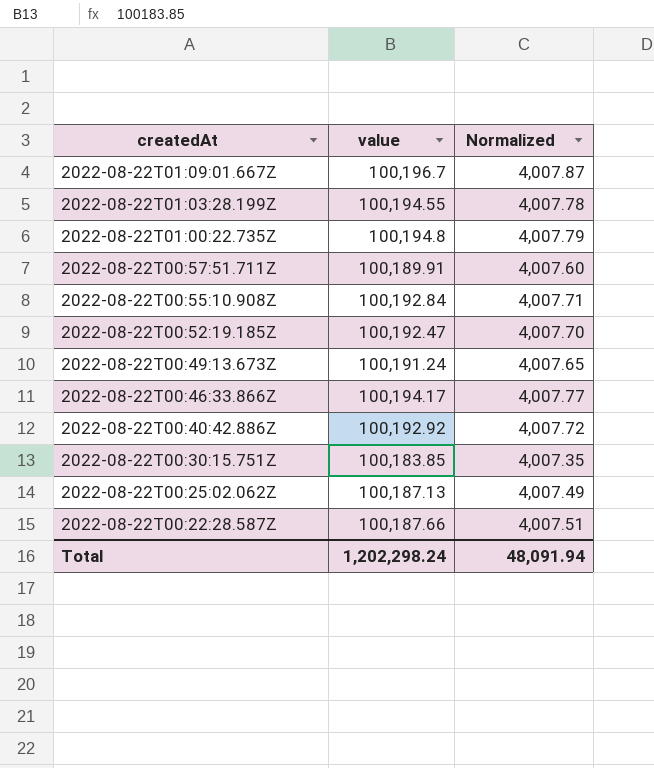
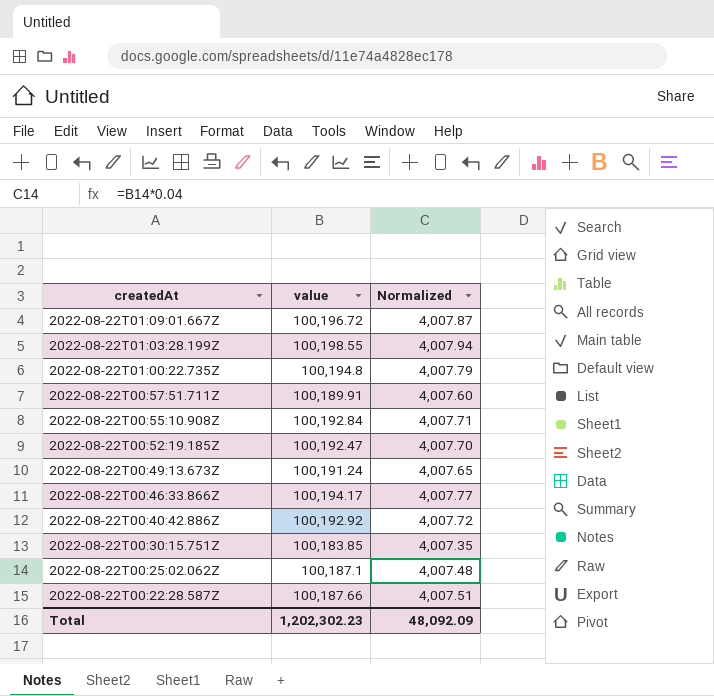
2022-08-22T01:09:01.667Z | value: 100,196.7 -> 100,196.72
2022-08-22T01:03:28.199Z | value: 100,194.55 -> 100,198.55
2022-08-22T01:03:28.199Z | Normalized: 4,007.78 -> 4,007.94
2022-08-22T00:25:02.062Z | value: 100,187.13 -> 100,187.1
2022-08-22T00:25:02.062Z | Normalized: 4,007.49 -> 4,007.48
Total | value: 1,202,298.24 -> 1,202,302.23
Total | Normalized: 48,091.94 -> 48,092.09

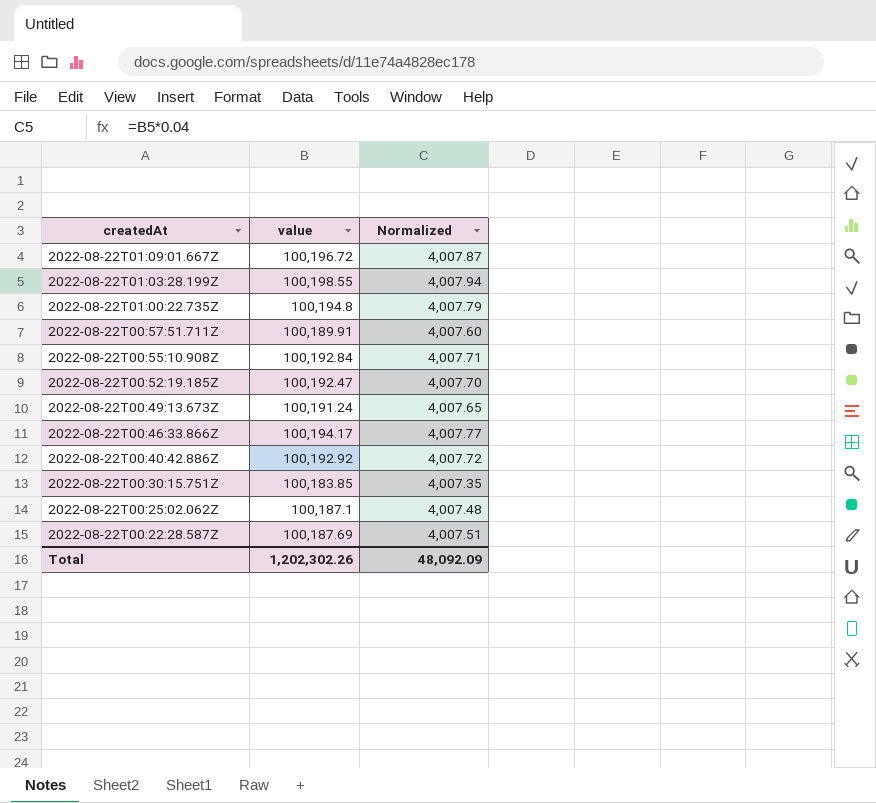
2022-08-22T00:22:28.587Z | value: 100,187.66 -> 100,187.69
Total | value: 1,202,302.23 -> 1,202,302.26

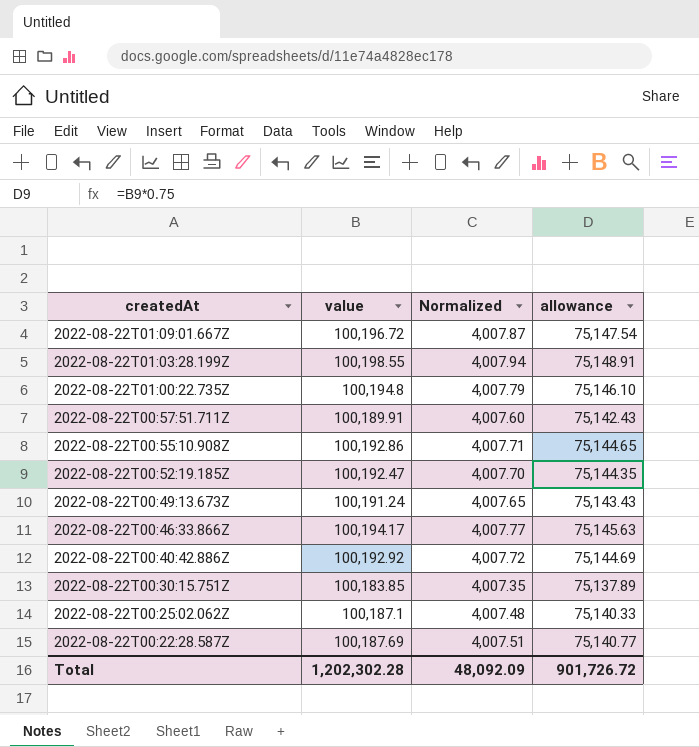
column allowance | formula: none -> [value] * 0.75
2022-08-22T00:55:10.908Z | value: 100,192.84 -> 100,192.86
Total | value: 1,202,302.26 -> 1,202,302.28

